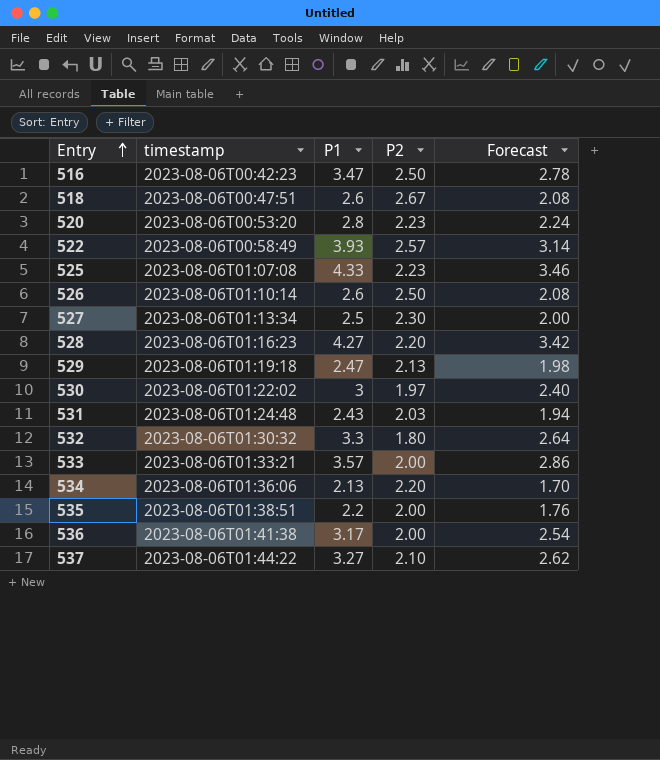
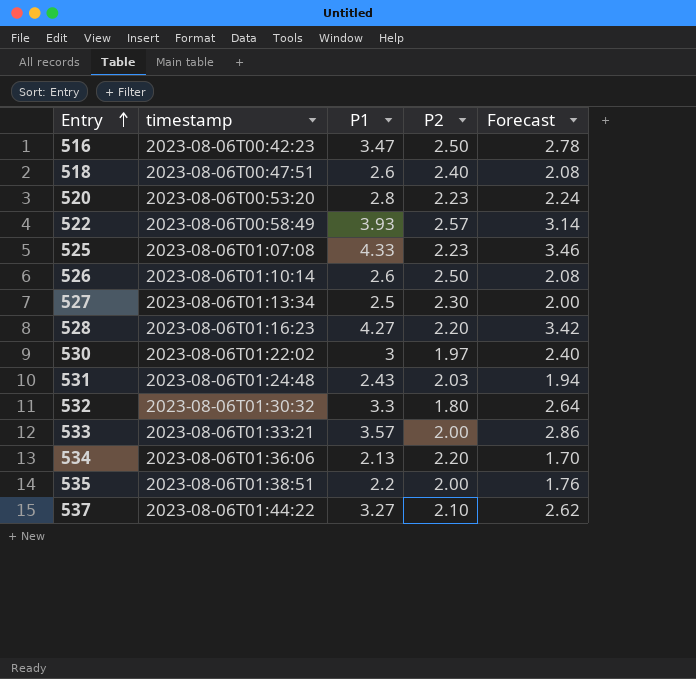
row 529: 2023-08-06T01:19:18 | 2.47 | 2.13 | 1.98 -> none
row 536: 2023-08-06T01:41:38 | 3.17 | 2.00 | 2.54 -> none
518 | P2: 2.67 -> 2.40

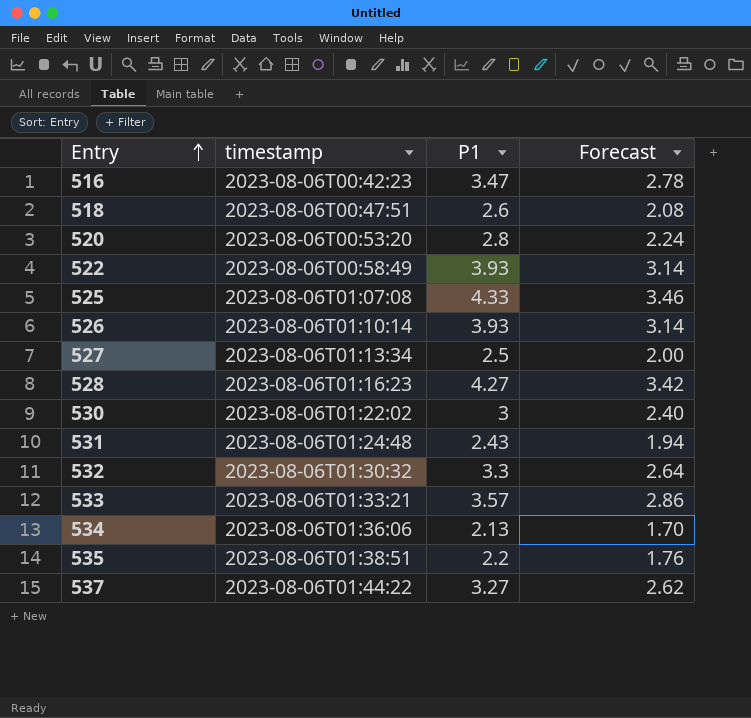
column P2 | position: 4 -> none
526 | P1: 2.6 -> 3.93
526 | Forecast: 2.08 -> 3.14

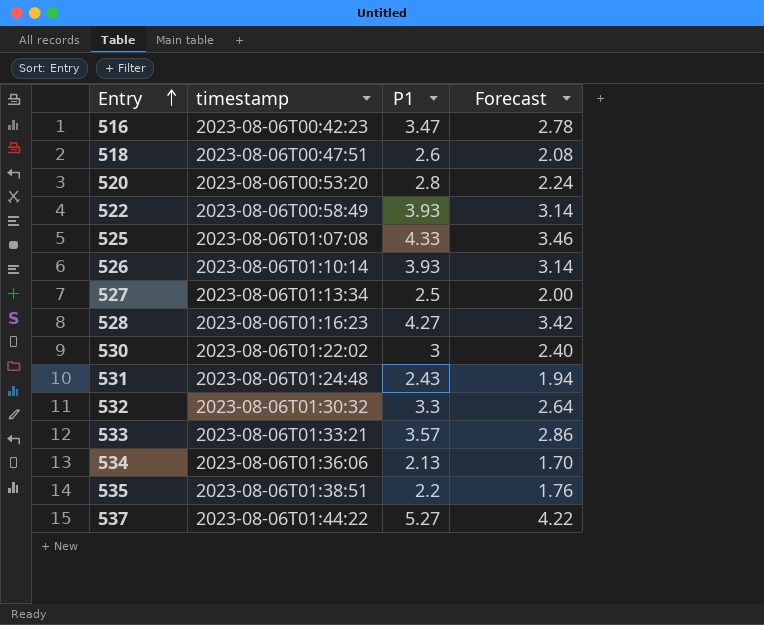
537 | P1: 3.27 -> 5.27
537 | Forecast: 2.62 -> 4.22

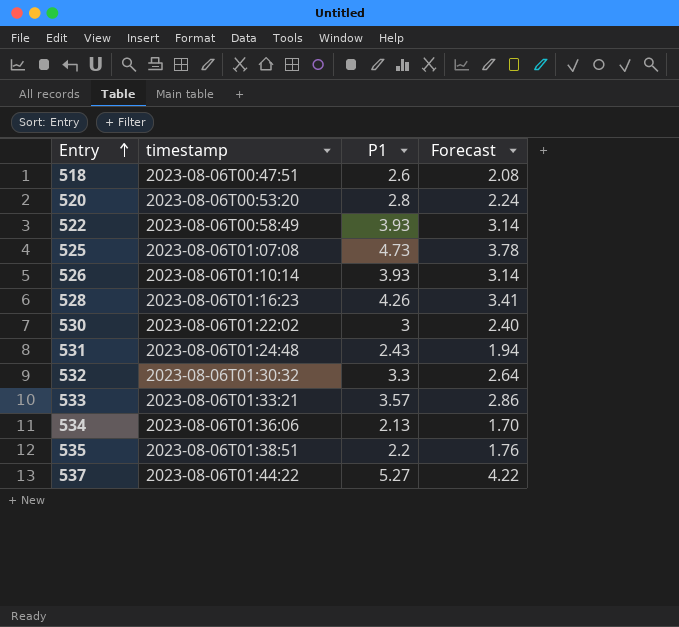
row 516: 2023-08-06T00:42:23 | 3.47 | 2.78 -> none
row 527: 2023-08-06T01:13:34 | 2.5 | 2.00 -> none
525 | P1: 4.33 -> 4.73
525 | Forecast: 3.46 -> 3.78
528 | P1: 4.27 -> 4.26
528 | Forecast: 3.42 -> 3.41

